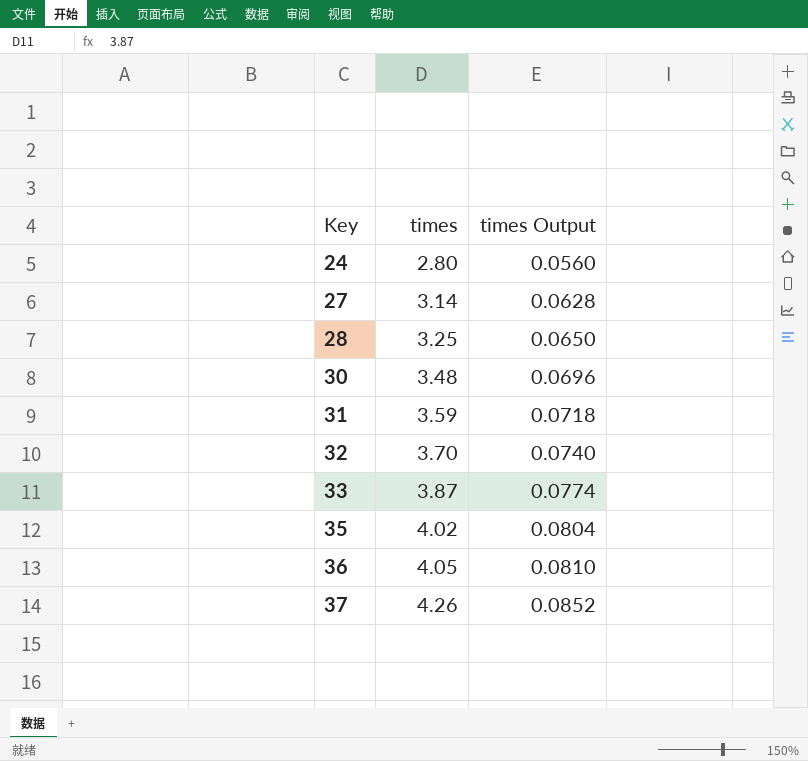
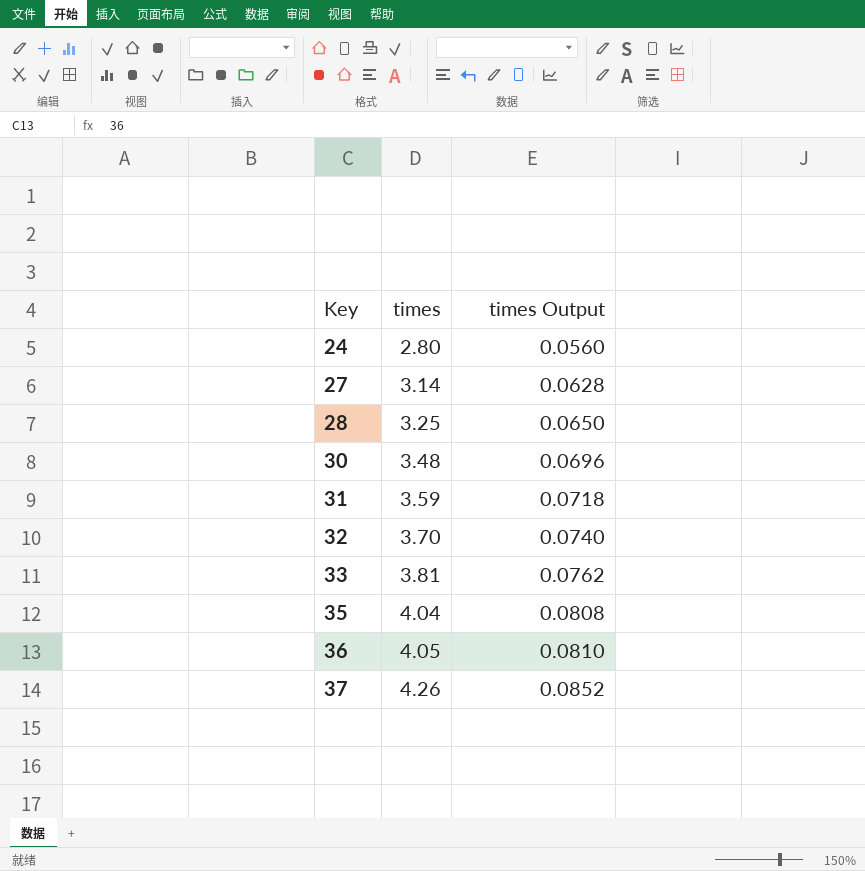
33 | times: 3.87 -> 3.81
33 | times Output: 0.0774 -> 0.0762
35 | times: 4.02 -> 4.04
35 | times Output: 0.0804 -> 0.0808

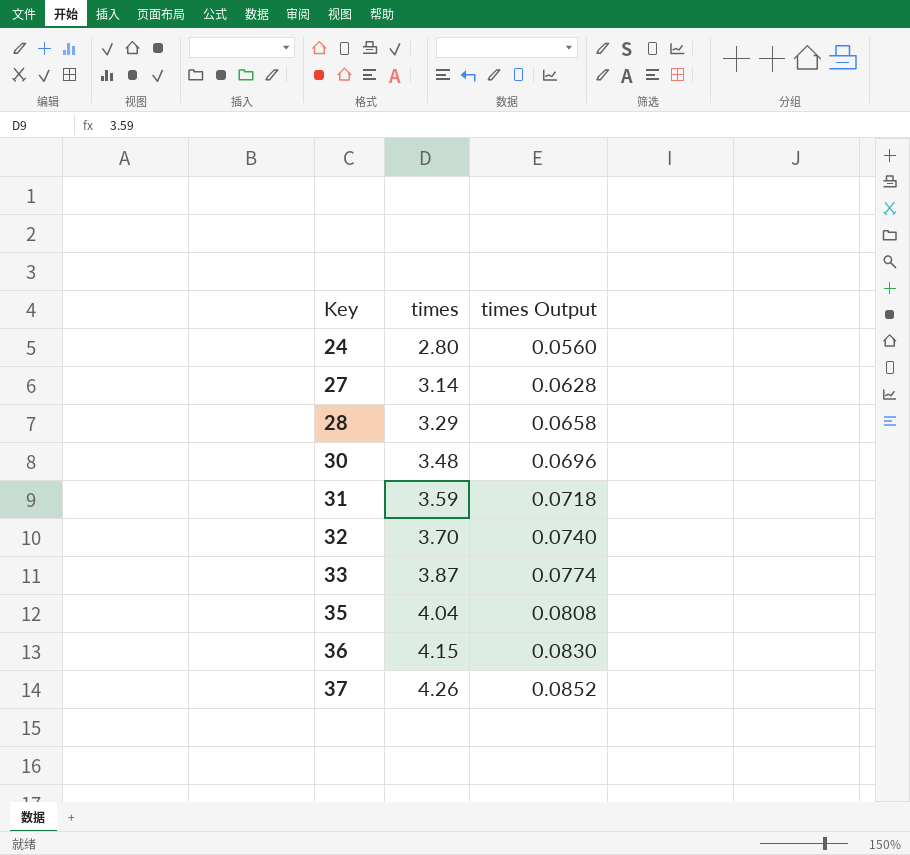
28 | times: 3.25 -> 3.29
28 | times Output: 0.0650 -> 0.0658
33 | times: 3.81 -> 3.87
33 | times Output: 0.0762 -> 0.0774
36 | times: 4.05 -> 4.15
36 | times Output: 0.0810 -> 0.0830

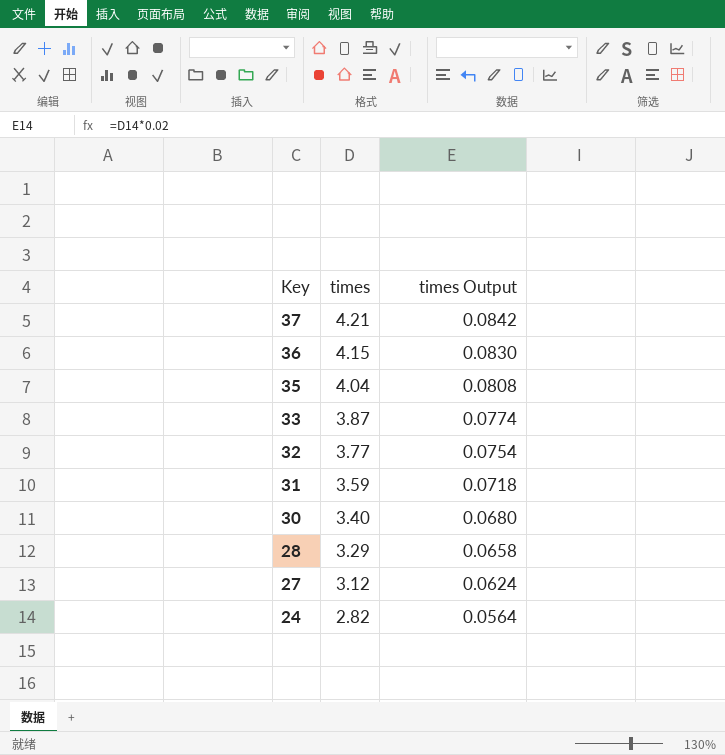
row order: Key ascending -> Key descending
37 | times: 4.26 -> 4.21
37 | times Output: 0.0852 -> 0.0842
32 | times: 3.70 -> 3.77
32 | times Output: 0.0740 -> 0.0754
30 | times: 3.48 -> 3.40
30 | times Output: 0.0696 -> 0.0680
27 | times: 3.14 -> 3.12
27 | times Output: 0.0628 -> 0.0624
24 | times: 2.80 -> 2.82
24 | times Output: 0.0560 -> 0.0564

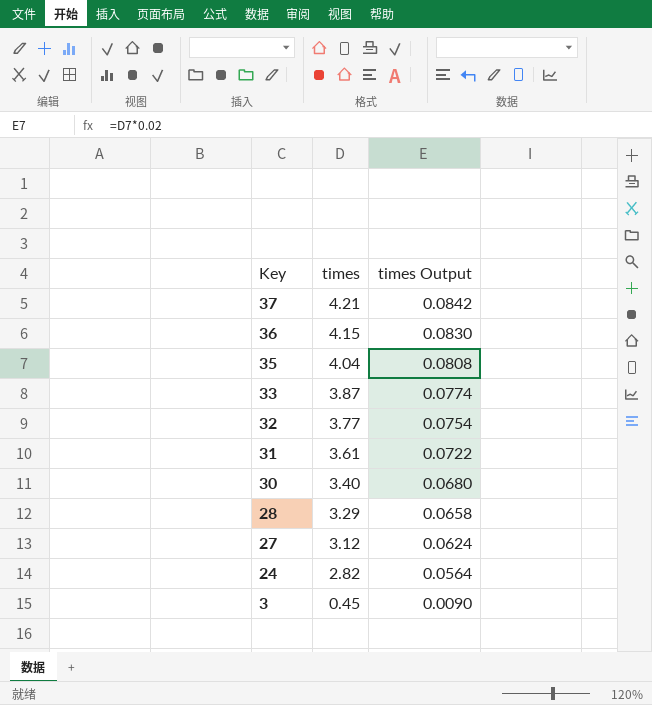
31 | times: 3.59 -> 3.61
31 | times Output: 0.0718 -> 0.0722
row 3: none -> 0.45 | 0.0090

